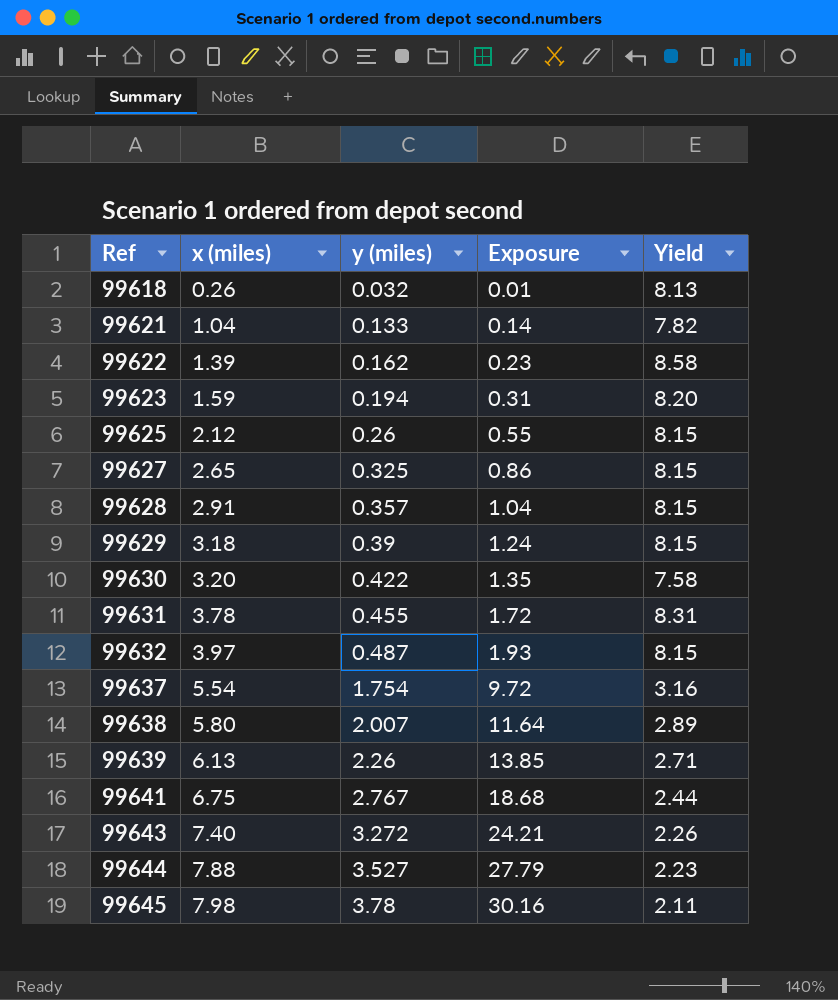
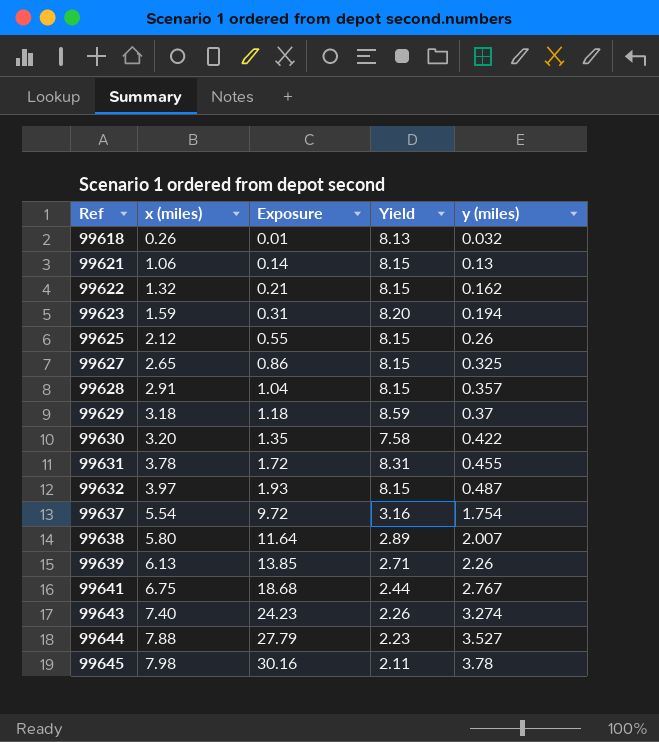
column y (miles) | position: 3 -> 5
99621 | x (miles): 1.04 -> 1.06
99621 | Yield: 7.82 -> 8.15
99621 | y (miles): 0.133 -> 0.13
99622 | x (miles): 1.39 -> 1.32
99622 | Exposure: 0.23 -> 0.21
99622 | Yield: 8.58 -> 8.15
99629 | Exposure: 1.24 -> 1.18
99629 | Yield: 8.15 -> 8.59
99629 | y (miles): 0.39 -> 0.37
99643 | Exposure: 24.21 -> 24.23
99643 | y (miles): 3.272 -> 3.274

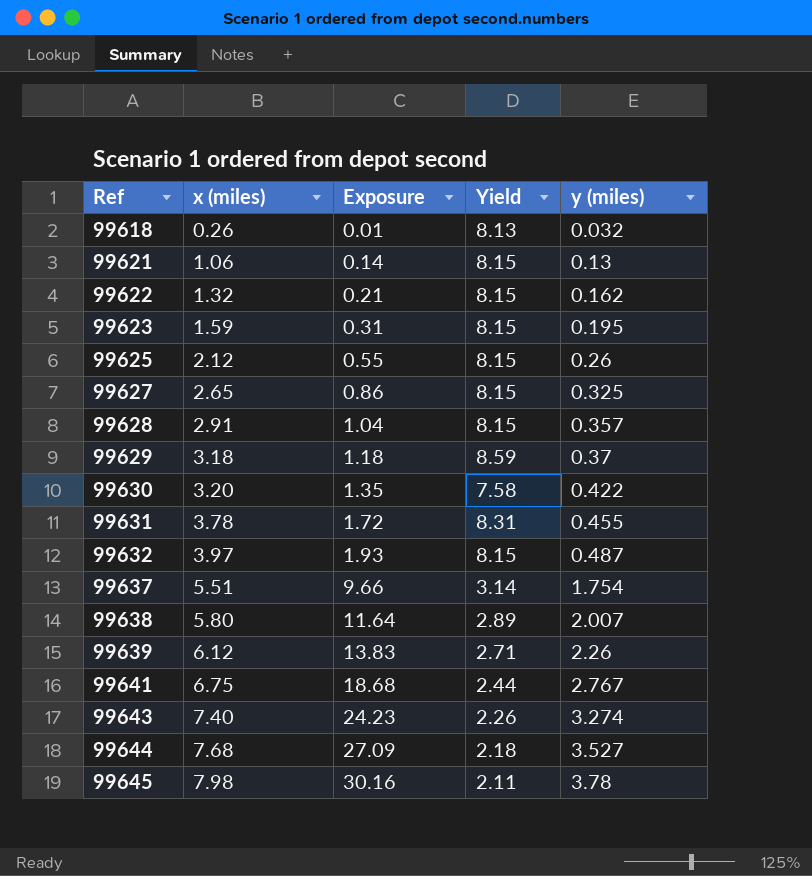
99623 | Yield: 8.20 -> 8.15
99623 | y (miles): 0.194 -> 0.195
99637 | x (miles): 5.54 -> 5.51
99637 | Exposure: 9.72 -> 9.66
99637 | Yield: 3.16 -> 3.14
99639 | x (miles): 6.13 -> 6.12
99639 | Exposure: 13.85 -> 13.83
99644 | x (miles): 7.88 -> 7.68
99644 | Exposure: 27.79 -> 27.09
99644 | Yield: 2.23 -> 2.18

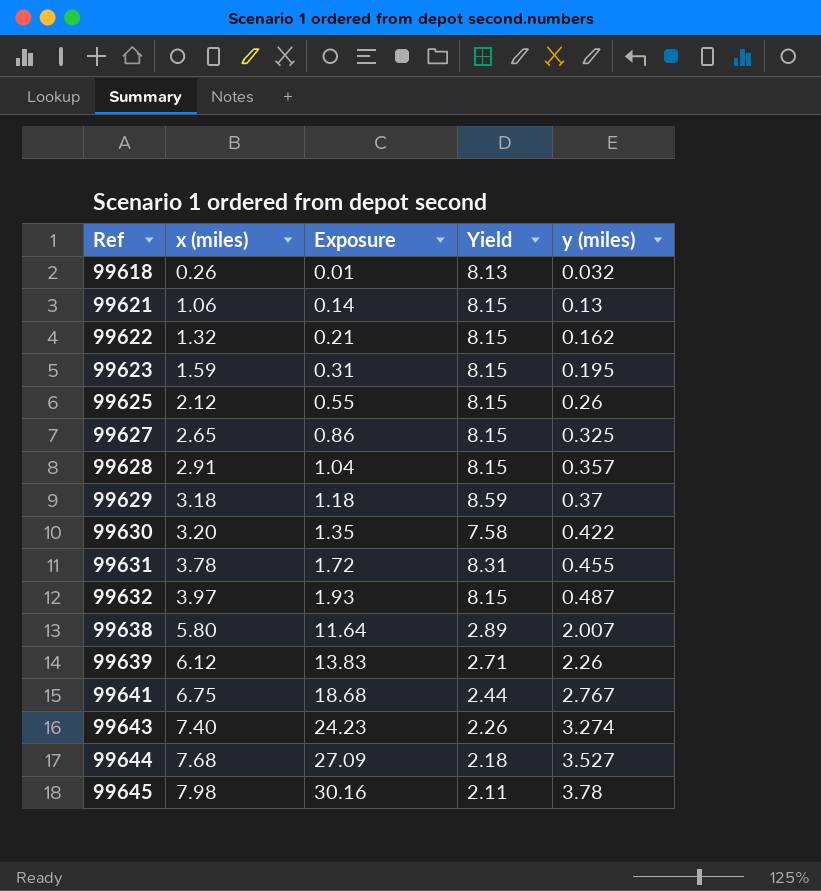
row 99637: 5.51 | 9.66 | 3.14 | 1.754 -> none

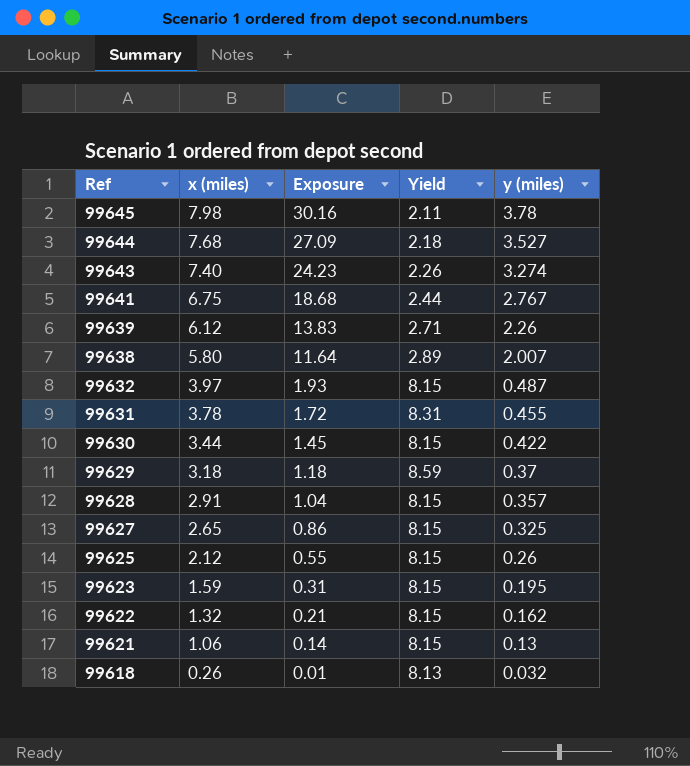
row order: Ref ascending -> Ref descending
99630 | x (miles): 3.20 -> 3.44
99630 | Exposure: 1.35 -> 1.45
99630 | Yield: 7.58 -> 8.15

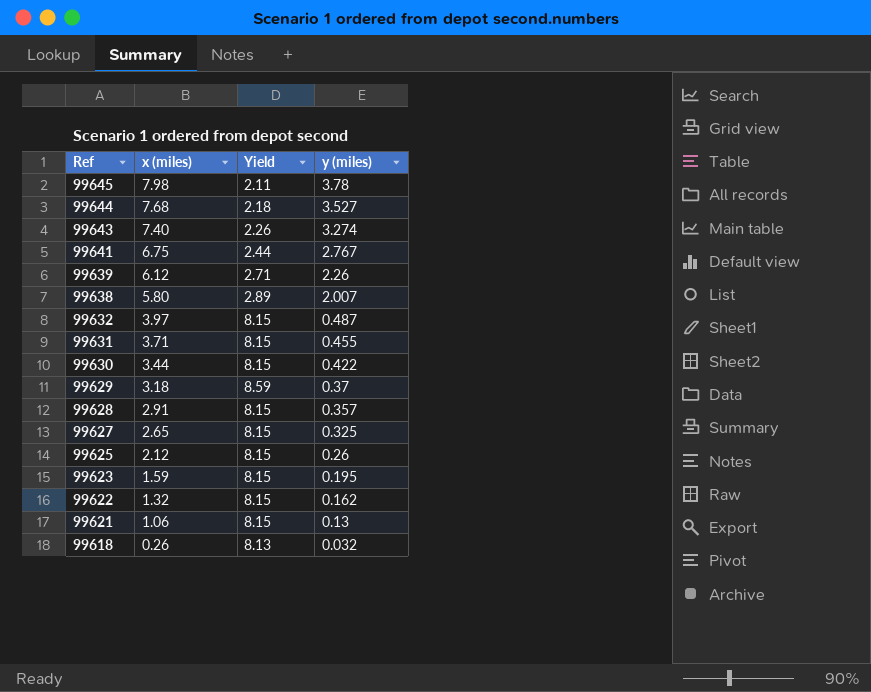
column Exposure | formula: [x (miles)] * [y (miles)] -> none
99631 | x (miles): 3.78 -> 3.71
99631 | Yield: 8.31 -> 8.15

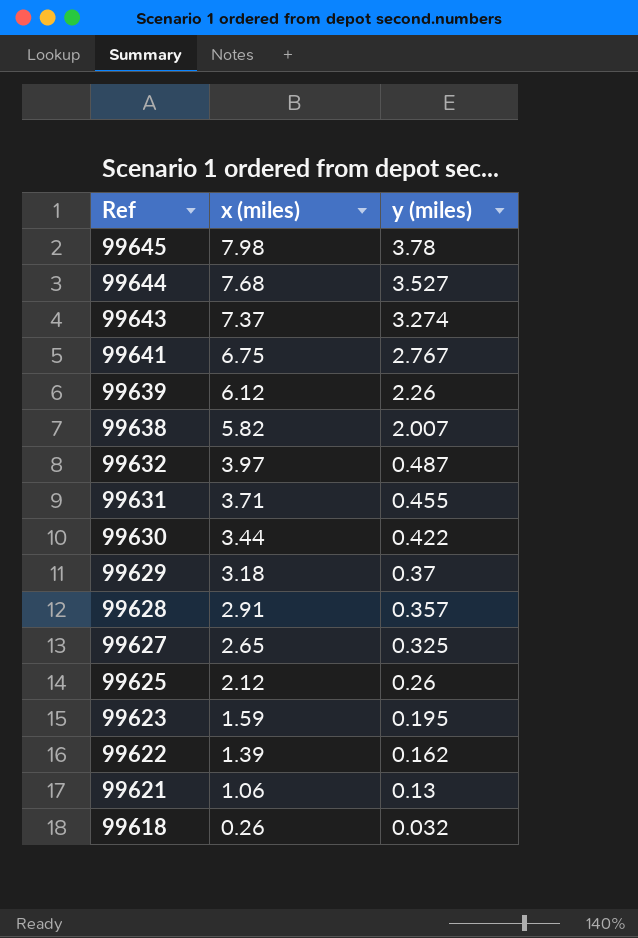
column Yield | formula: [x (miles)] / [y (miles)] -> none
99643 | x (miles): 7.40 -> 7.37
99638 | x (miles): 5.80 -> 5.82
99622 | x (miles): 1.32 -> 1.39

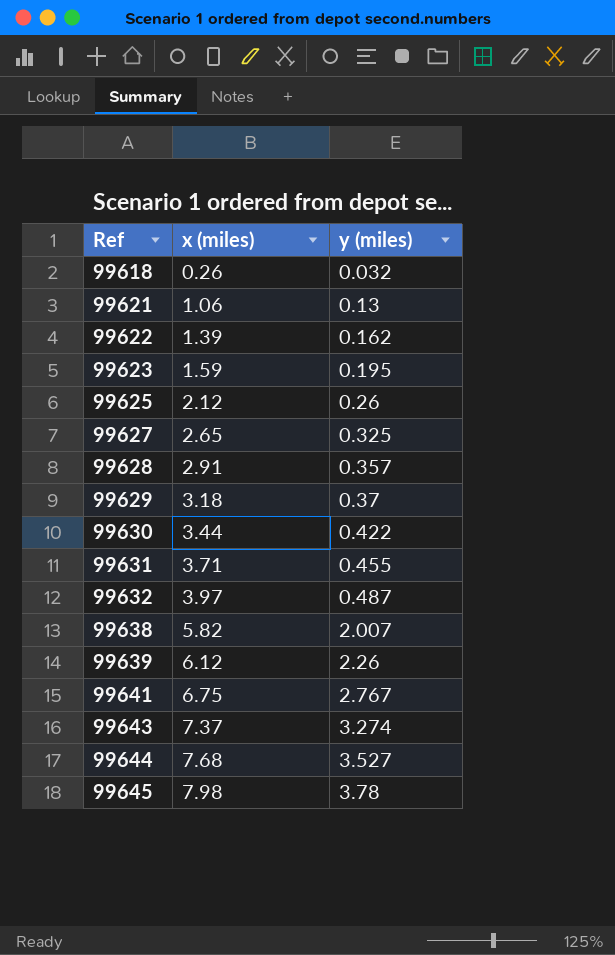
row order: Ref descending -> Ref ascending

